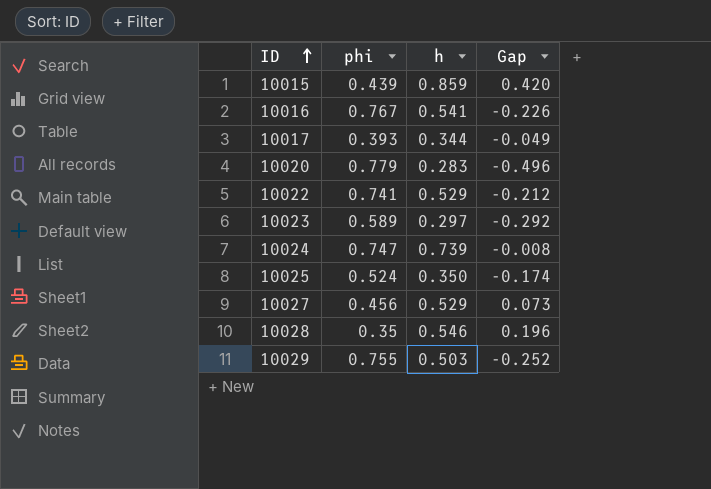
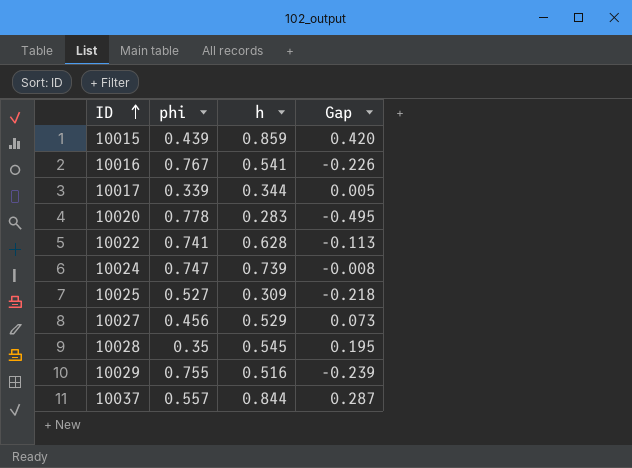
row 10023: 0.589 | 0.297 | -0.292 -> none
10017 | phi: 0.393 -> 0.339
10017 | Gap: -0.049 -> 0.005
10020 | phi: 0.779 -> 0.778
10020 | Gap: -0.496 -> -0.495
10022 | h: 0.529 -> 0.628
10022 | Gap: -0.212 -> -0.113
10025 | phi: 0.524 -> 0.527
10025 | h: 0.350 -> 0.309
10025 | Gap: -0.174 -> -0.218
10028 | h: 0.546 -> 0.545
10028 | Gap: 0.196 -> 0.195
10029 | h: 0.503 -> 0.516
10029 | Gap: -0.252 -> -0.239
row 10037: none -> 0.557 | 0.844 | 0.287

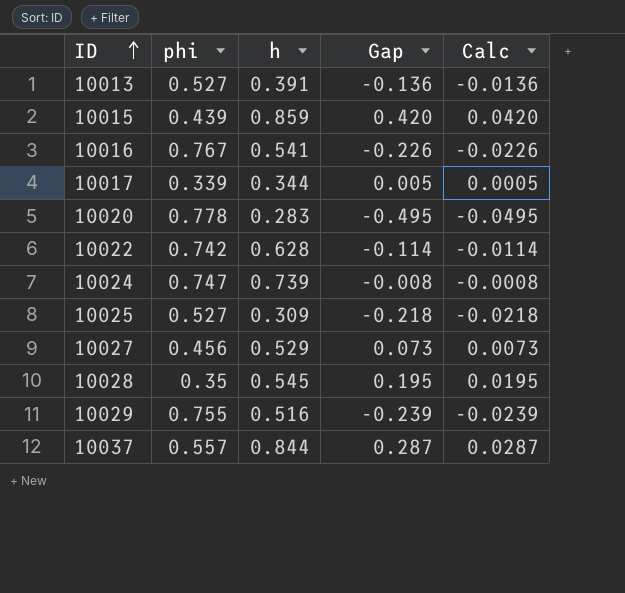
column Calc | formula: none -> [Gap] * 0.1
row 10013: none -> 0.527 | 0.391 | -0.136 | -0.0136
10022 | phi: 0.741 -> 0.742
10022 | Gap: -0.113 -> -0.114

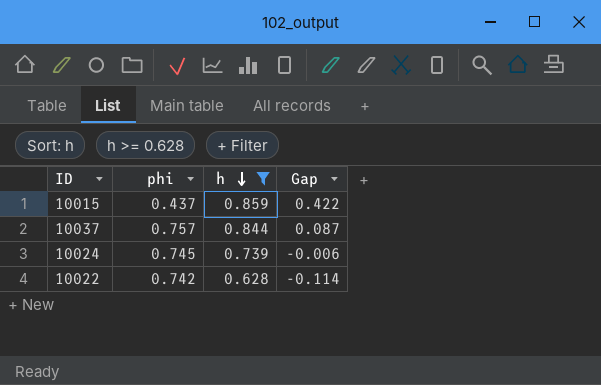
filter: none -> h >= 0.628
row order: ID ascending -> h descending
column Calc | formula: [Gap] * 0.1 -> none
10015 | phi: 0.439 -> 0.437
10015 | Gap: 0.420 -> 0.422
10037 | phi: 0.557 -> 0.757
10037 | Gap: 0.287 -> 0.087
10024 | phi: 0.747 -> 0.745
10024 | Gap: -0.008 -> -0.006

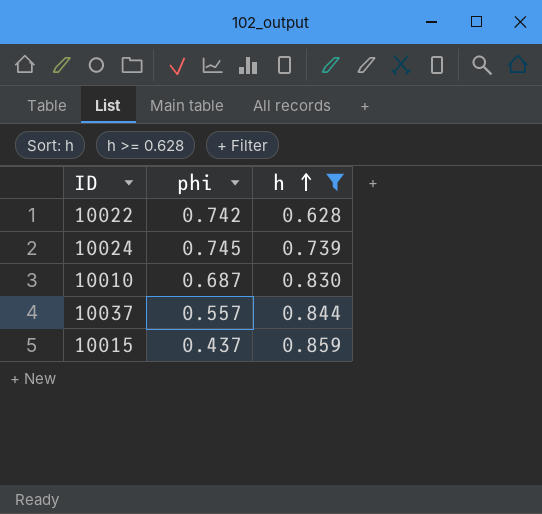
row order: h descending -> h ascending
column Gap | formula: [h] - [phi] -> none
row 10010: none -> 0.687 | 0.830
10037 | phi: 0.757 -> 0.557

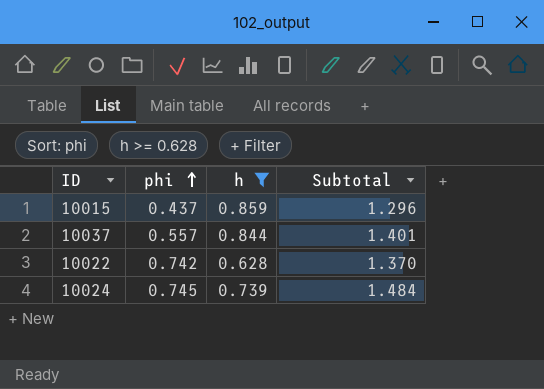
row order: h ascending -> phi ascending
column Subtotal | formula: none -> [phi] + [h]
row 10010: 0.687 | 0.830 -> none

